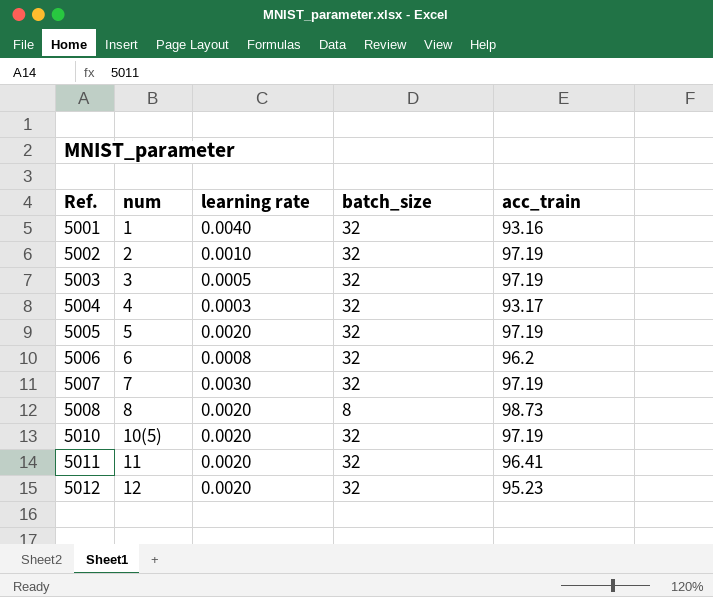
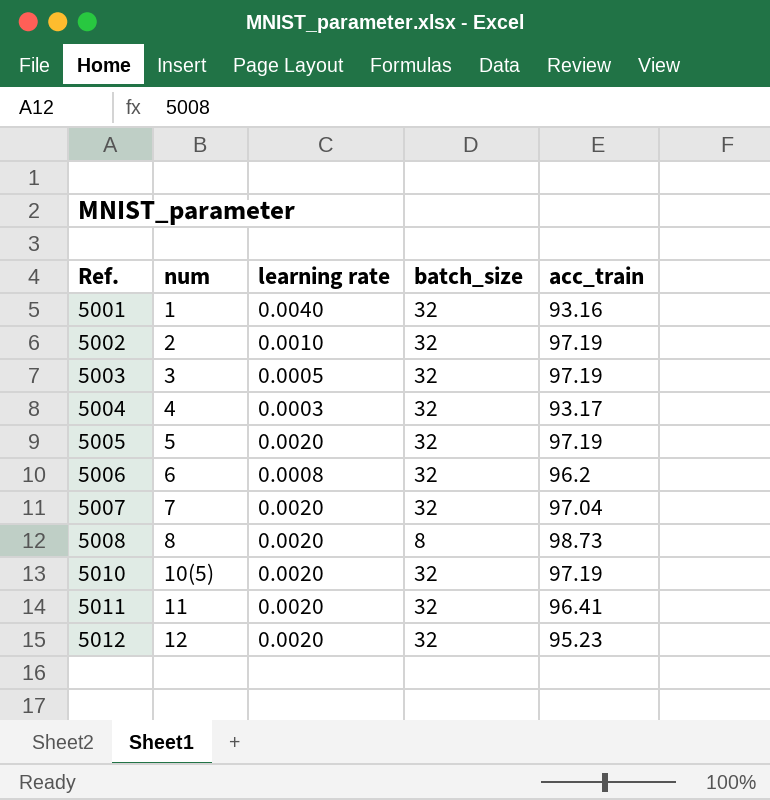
5007 | learning rate: 0.0030 -> 0.0020
5007 | acc_train: 97.19 -> 97.04

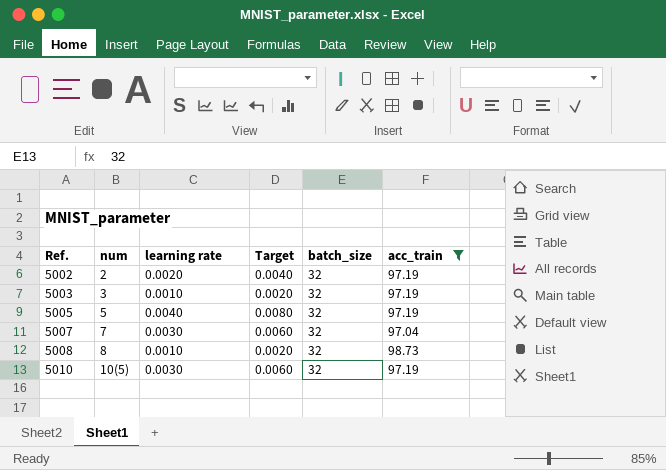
filter: none -> acc_train >= 97.04
column Target | formula: none -> [learning rate] * 2
5002 | learning rate: 0.0010 -> 0.0020
5003 | learning rate: 0.0005 -> 0.0010
5005 | learning rate: 0.0020 -> 0.0040
5007 | learning rate: 0.0020 -> 0.0030
5008 | learning rate: 0.0020 -> 0.0010
5008 | batch_size: 8 -> 32
5010 | learning rate: 0.0020 -> 0.0030

